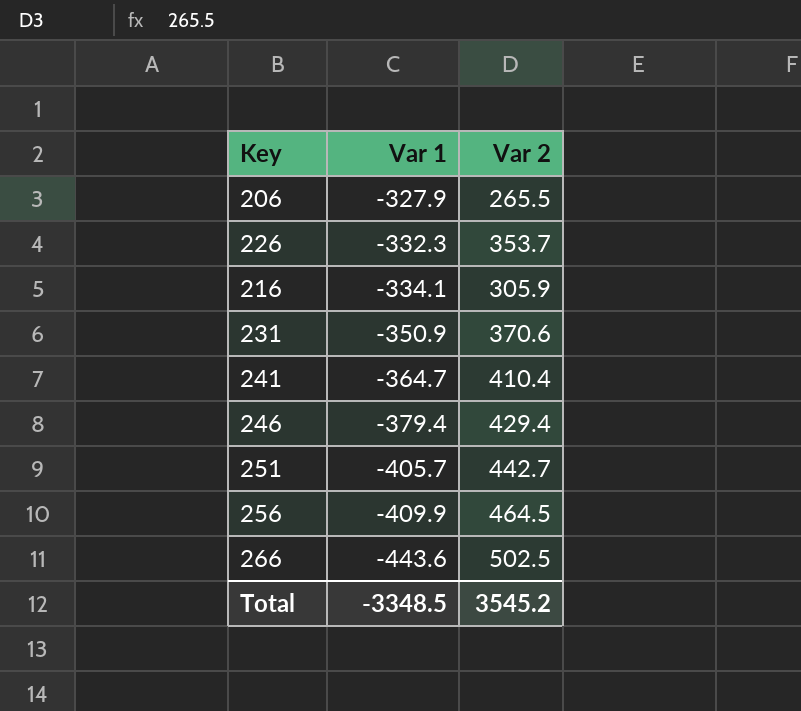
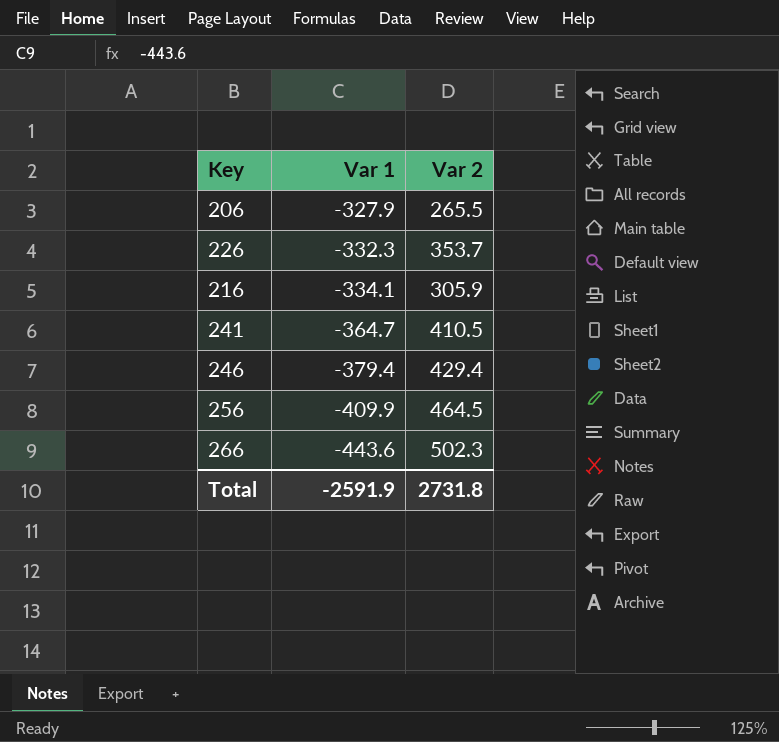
row 231: -350.9 | 370.6 -> none
row 251: -405.7 | 442.7 -> none
241 | Var 2: 410.4 -> 410.5
266 | Var 2: 502.5 -> 502.3
Total | Var 1: -3348.5 -> -2591.9
Total | Var 2: 3545.2 -> 2731.8

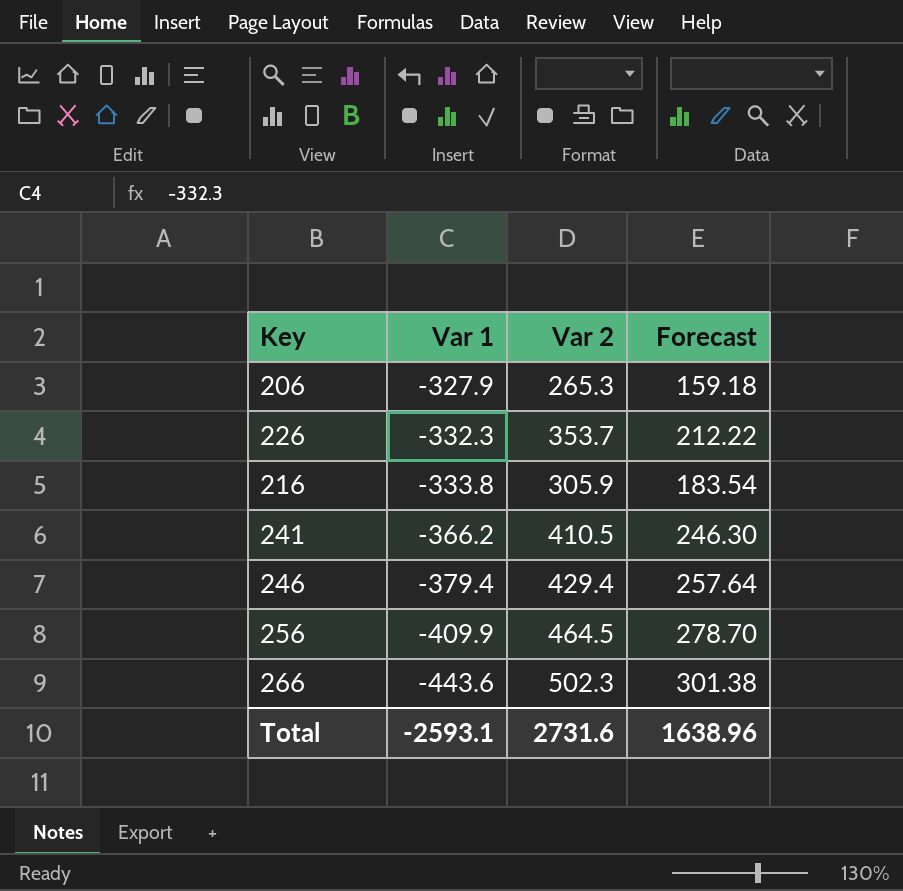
column Forecast | formula: none -> [Var 2] * 0.6
206 | Var 2: 265.5 -> 265.3
216 | Var 1: -334.1 -> -333.8
241 | Var 1: -364.7 -> -366.2
Total | Var 1: -2591.9 -> -2593.1
Total | Var 2: 2731.8 -> 2731.6

